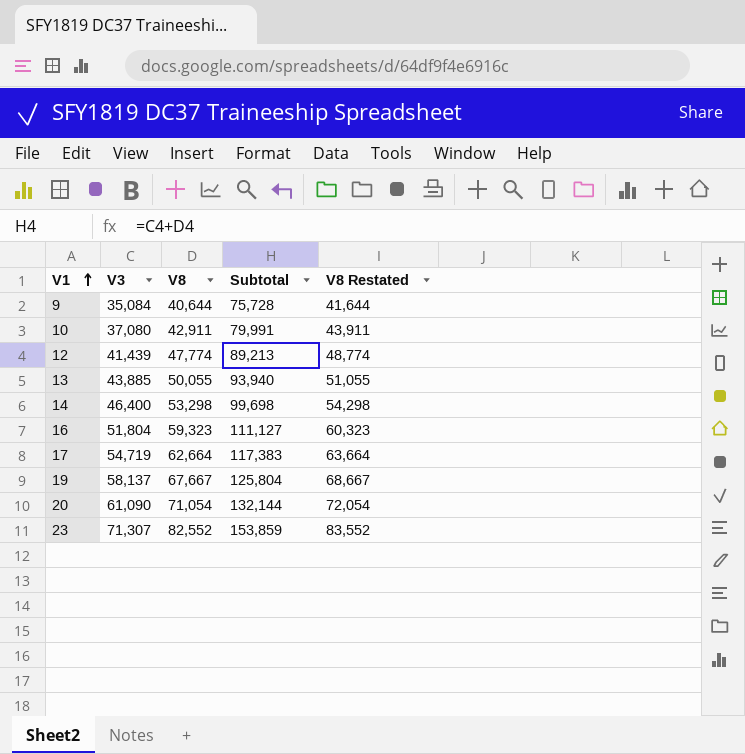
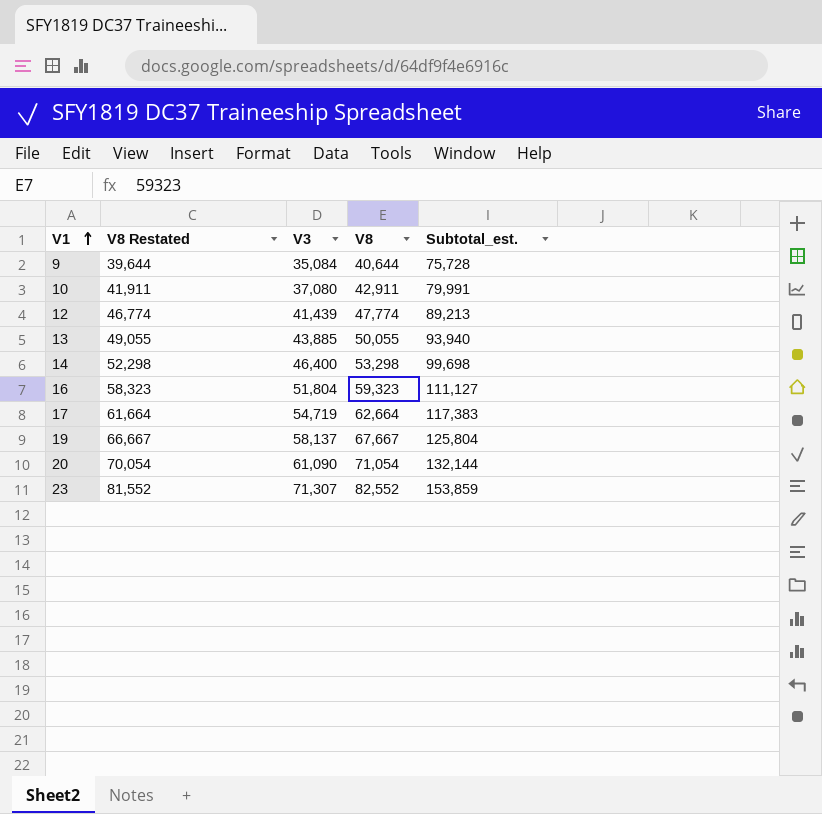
column V8 Restated | formula: [V8] + 1000 -> [V8] - 1000
column V8 Restated | position: 5 -> 2
column name: Subtotal -> Subtotal_est.

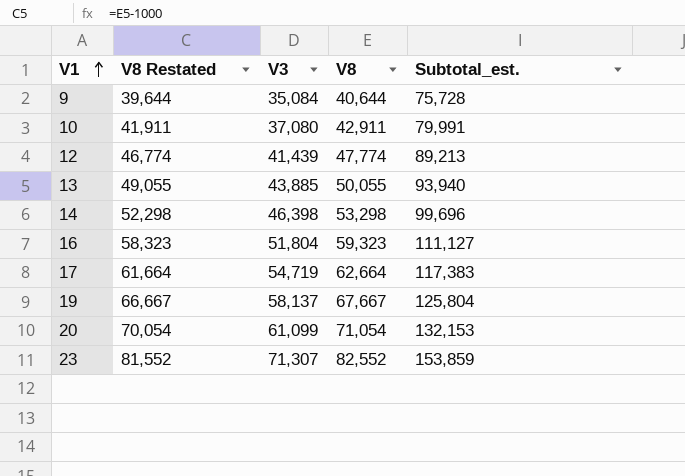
14 | V3: 46,400 -> 46,398
14 | Subtotal_est.: 99,698 -> 99,696
20 | V3: 61,090 -> 61,099
20 | Subtotal_est.: 132,144 -> 132,153

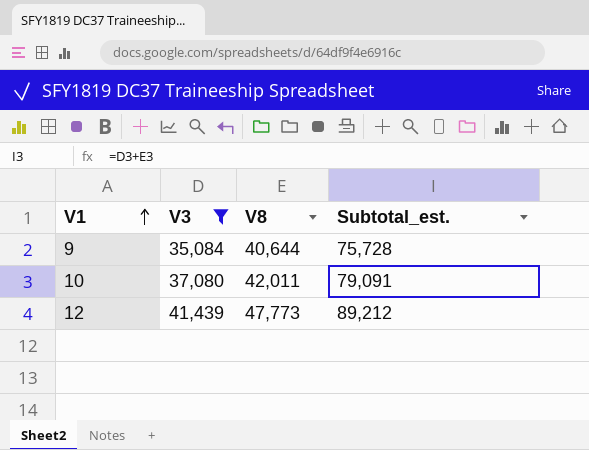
filter: none -> V3 <= 41,439
column V8 Restated | formula: [V8] - 1000 -> none
10 | V8: 42,911 -> 42,011
10 | Subtotal_est.: 79,991 -> 79,091
12 | V8: 47,774 -> 47,773
12 | Subtotal_est.: 89,213 -> 89,212

